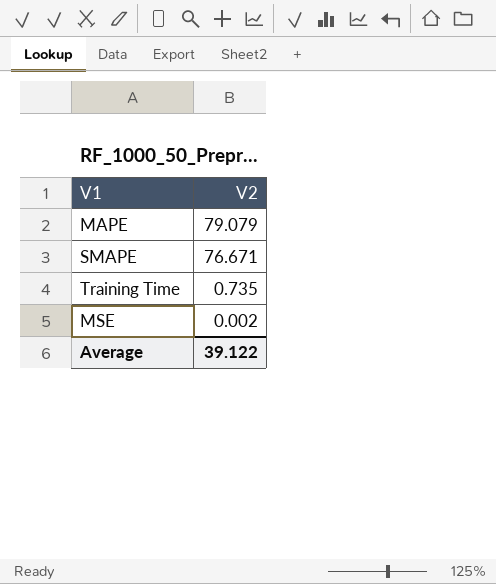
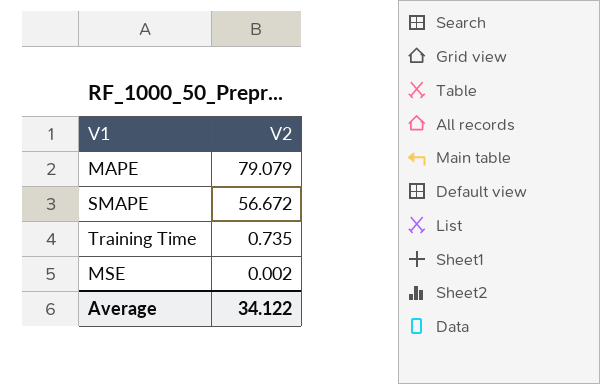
SMAPE | V2: 76.671 -> 56.672
Average | V2: 39.122 -> 34.122

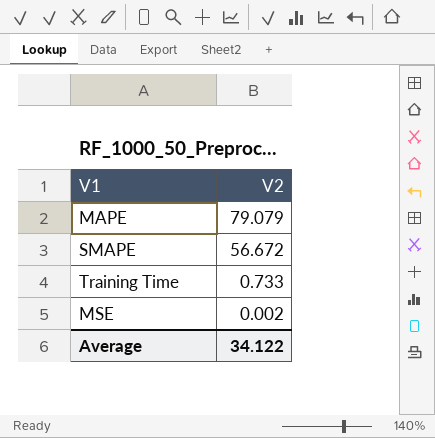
Training Time | V2: 0.735 -> 0.733

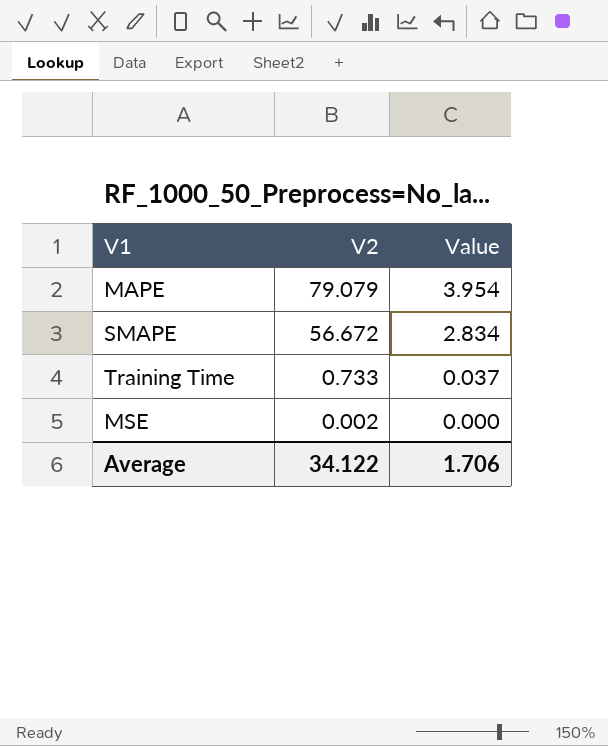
column Value | formula: none -> [V2] * 0.05

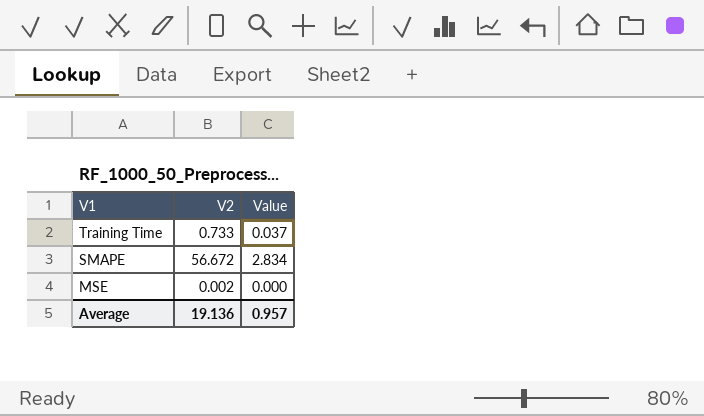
row order: V2 descending -> V1 descending
row MAPE: 79.079 | 3.954 -> none
Average | V2: 34.122 -> 19.136
Average | Value: 1.706 -> 0.957

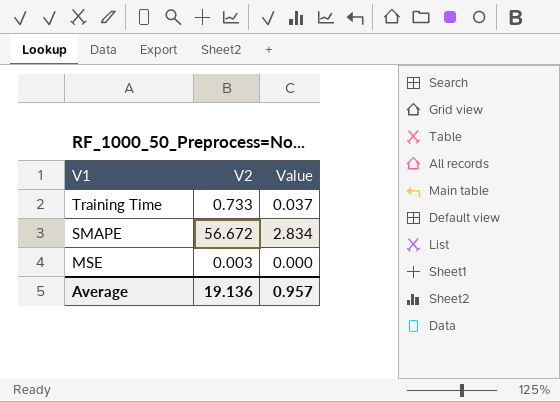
MSE | V2: 0.002 -> 0.003

